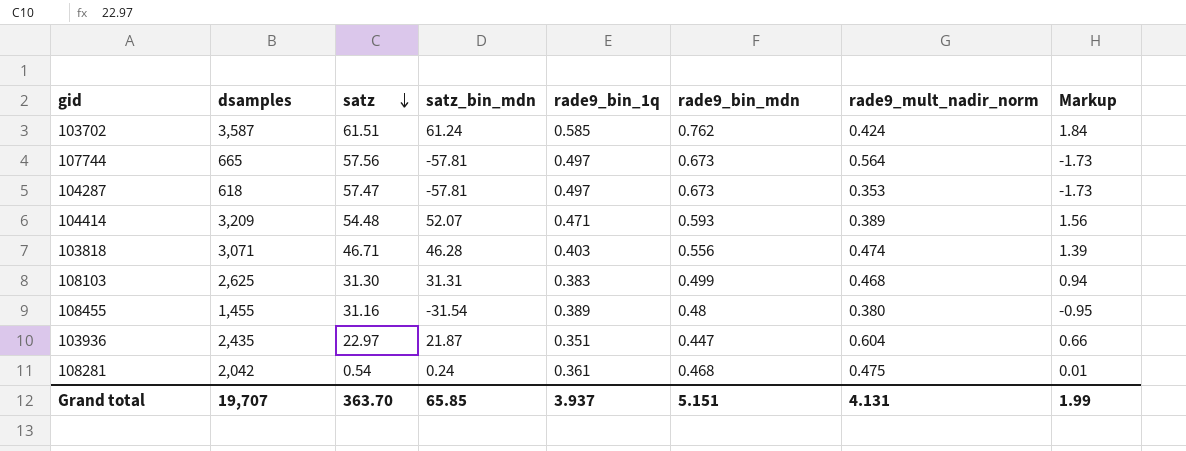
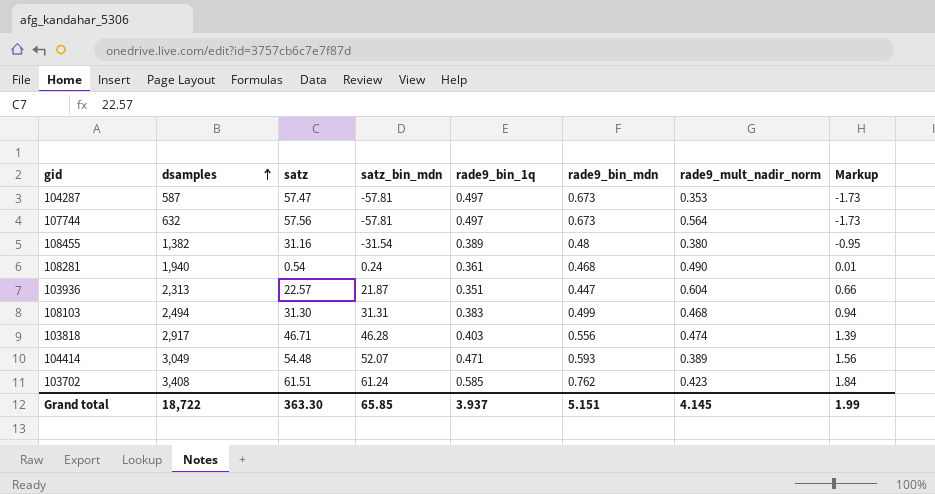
row order: satz descending -> dsamples ascending
104287 | dsamples: 618 -> 587
107744 | dsamples: 665 -> 632
108455 | dsamples: 1,455 -> 1,382
108281 | dsamples: 2,042 -> 1,940
108281 | rade9_mult_nadir_norm: 0.475 -> 0.490
103936 | dsamples: 2,435 -> 2,313
103936 | satz: 22.97 -> 22.57
108103 | dsamples: 2,625 -> 2,494
103818 | dsamples: 3,071 -> 2,917
104414 | dsamples: 3,209 -> 3,049
103702 | dsamples: 3,587 -> 3,408
103702 | rade9_mult_nadir_norm: 0.424 -> 0.423
Grand total | dsamples: 19,707 -> 18,722
Grand total | satz: 363.70 -> 363.30
Grand total | rade9_mult_nadir_norm: 4.131 -> 4.145

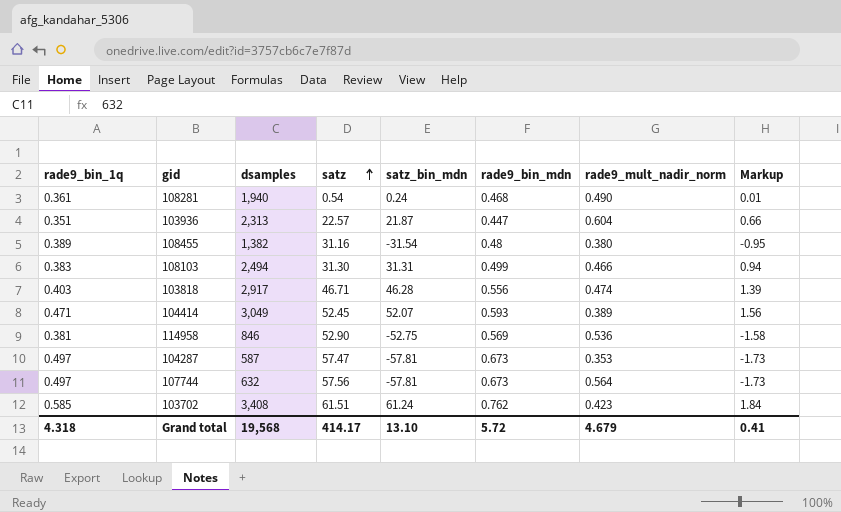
row order: dsamples ascending -> satz ascending
column rade9_bin_1q | position: 5 -> 1
108103 | rade9_mult_nadir_norm: 0.468 -> 0.466
104414 | satz: 54.48 -> 52.45
row 114958: none -> 0.381 | 846 | 52.90 | -52.75 | 0.569 | 0.536 | -1.58
Grand total | rade9_bin_1q: 3.937 -> 4.318
Grand total | dsamples: 18,722 -> 19,568
Grand total | satz: 363.30 -> 414.17
Grand total | satz_bin_mdn: 65.85 -> 13.10
Grand total | rade9_bin_mdn: 5.151 -> 5.72
Grand total | rade9_mult_nadir_norm: 4.145 -> 4.679
Grand total | Markup: 1.99 -> 0.41

